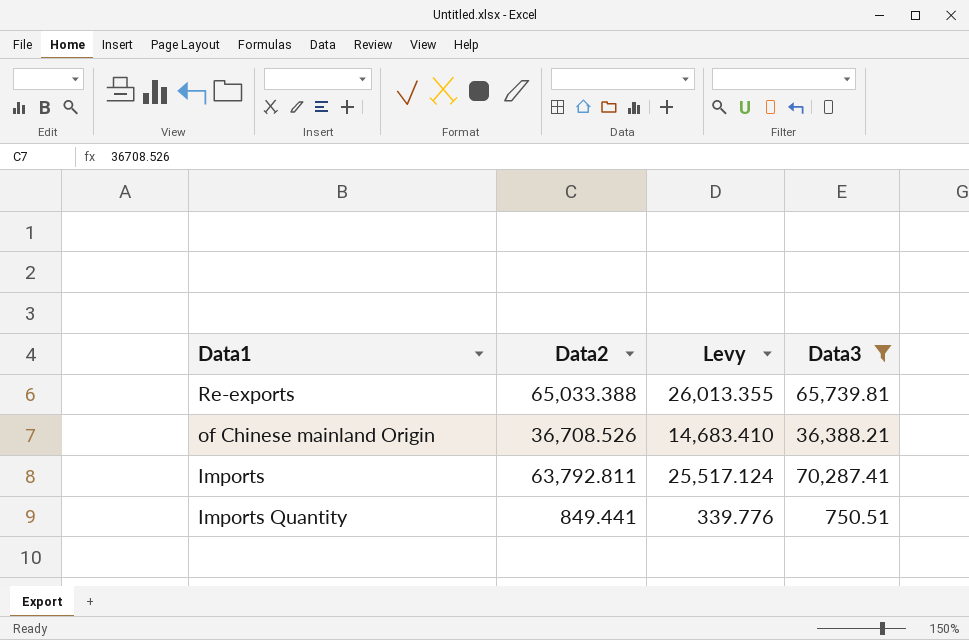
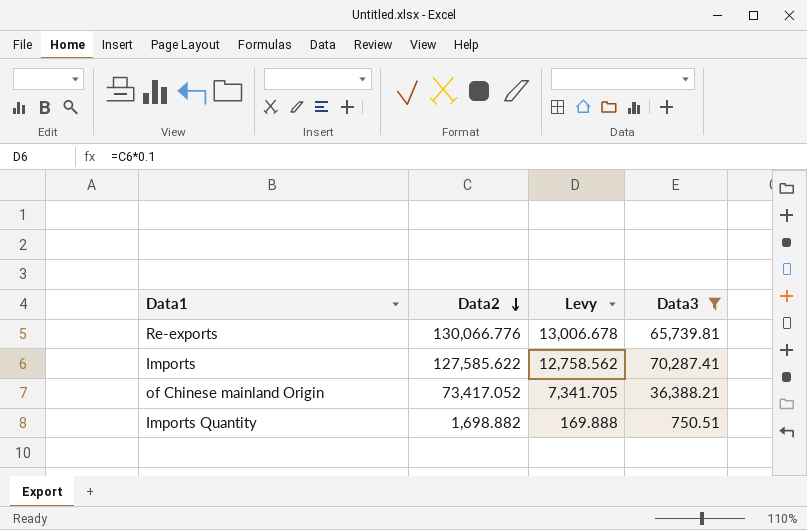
row order: none -> Data2 descending
column Levy | formula: [Data2] * 0.4 -> [Data2] * 0.1
Re-exports | Data2: 65,033.388 -> 130,066.776
Imports | Data2: 63,792.811 -> 127,585.622
of Chinese mainland Origin | Data2: 36,708.526 -> 73,417.052
Imports Quantity | Data2: 849.441 -> 1,698.882

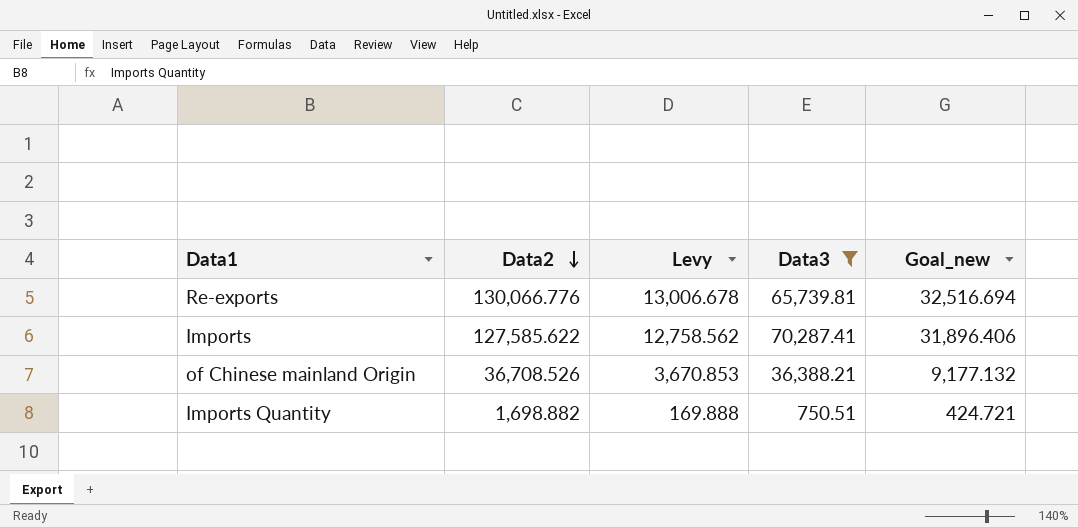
column Goal_new | formula: none -> [Data2] * 0.25
of Chinese mainland Origin | Data2: 73,417.052 -> 36,708.526
of Chinese mainland Origin | Levy: 7,341.705 -> 3,670.853

